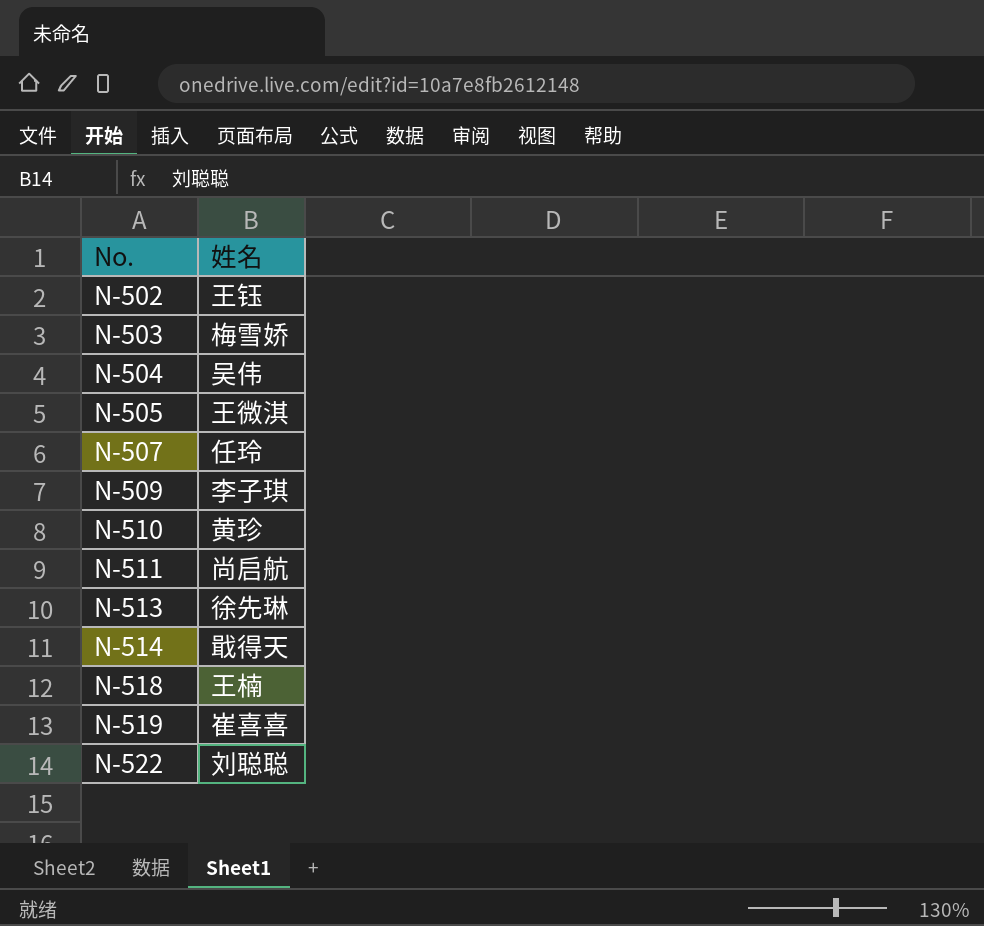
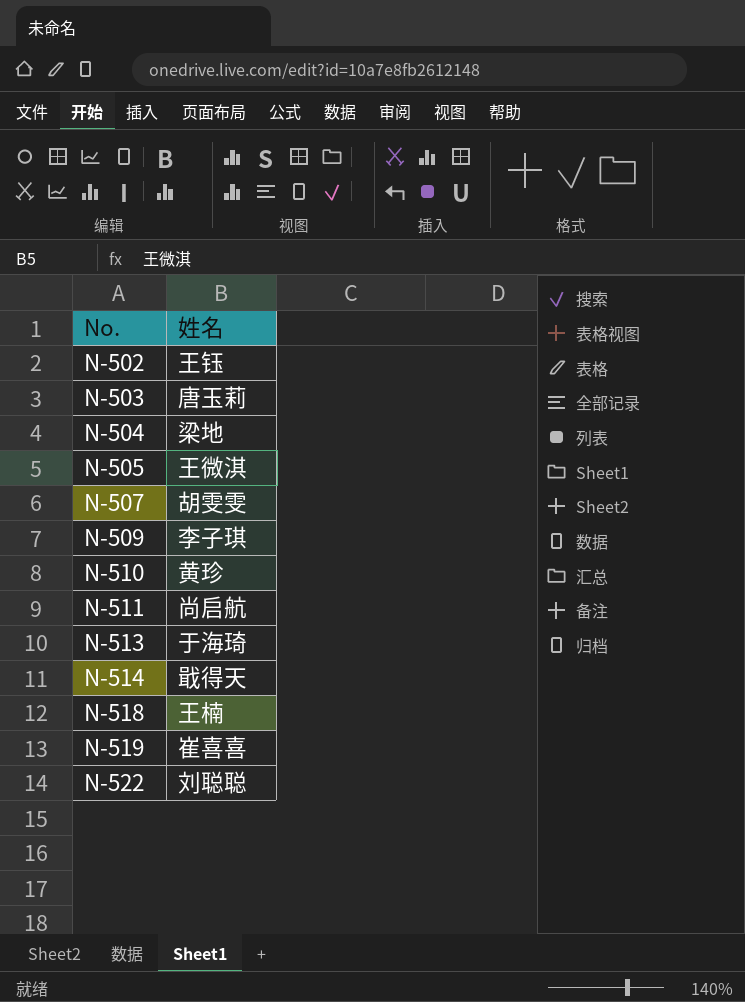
N-503 | 姓名: 梅雪娇 -> 唐玉莉
N-504 | 姓名: 吴伟 -> 梁地
N-507 | 姓名: 任玲 -> 胡雯雯
N-513 | 姓名: 徐先琳 -> 于海琦

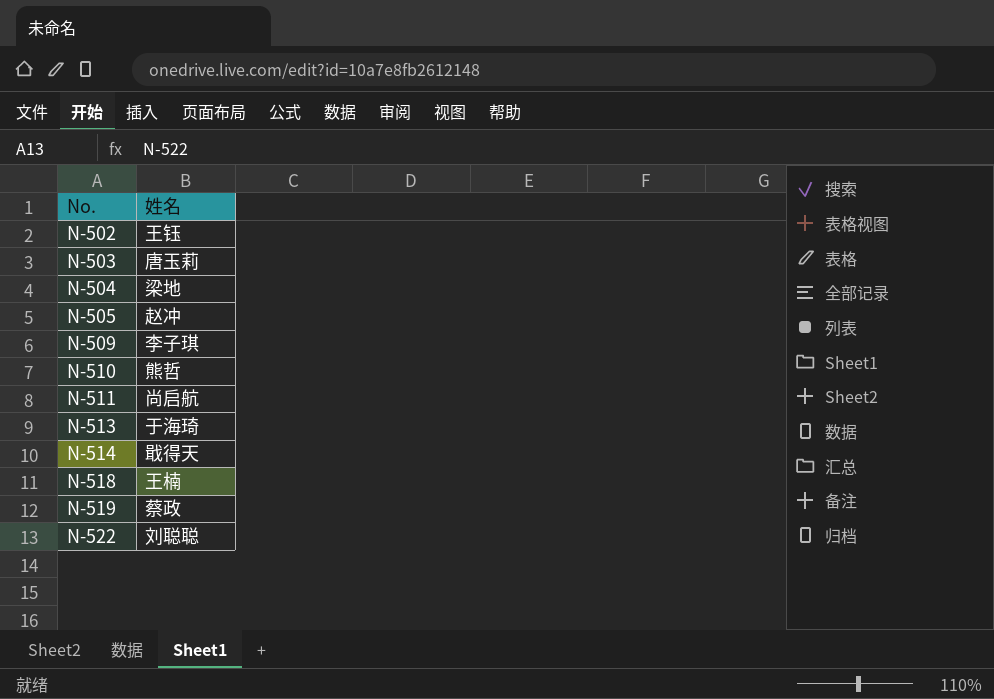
row N-507: 胡雯雯 -> none
N-505 | 姓名: 王微淇 -> 赵冲
N-510 | 姓名: 黄珍 -> 熊哲
N-519 | 姓名: 崔喜喜 -> 蔡政

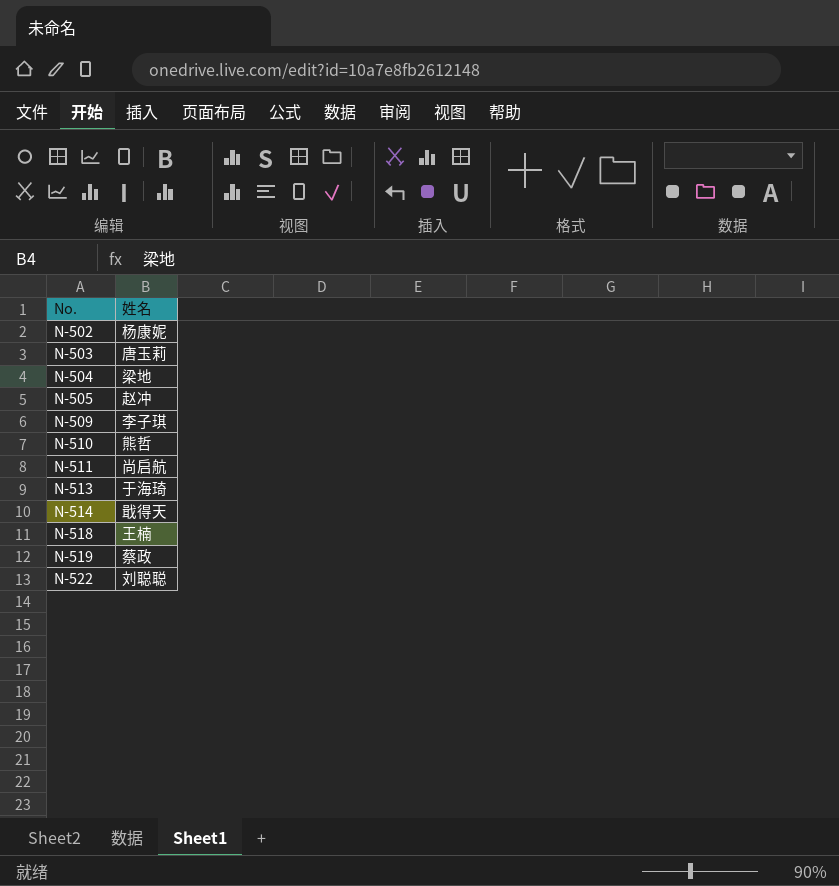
N-502 | 姓名: 王钰 -> 杨康妮

